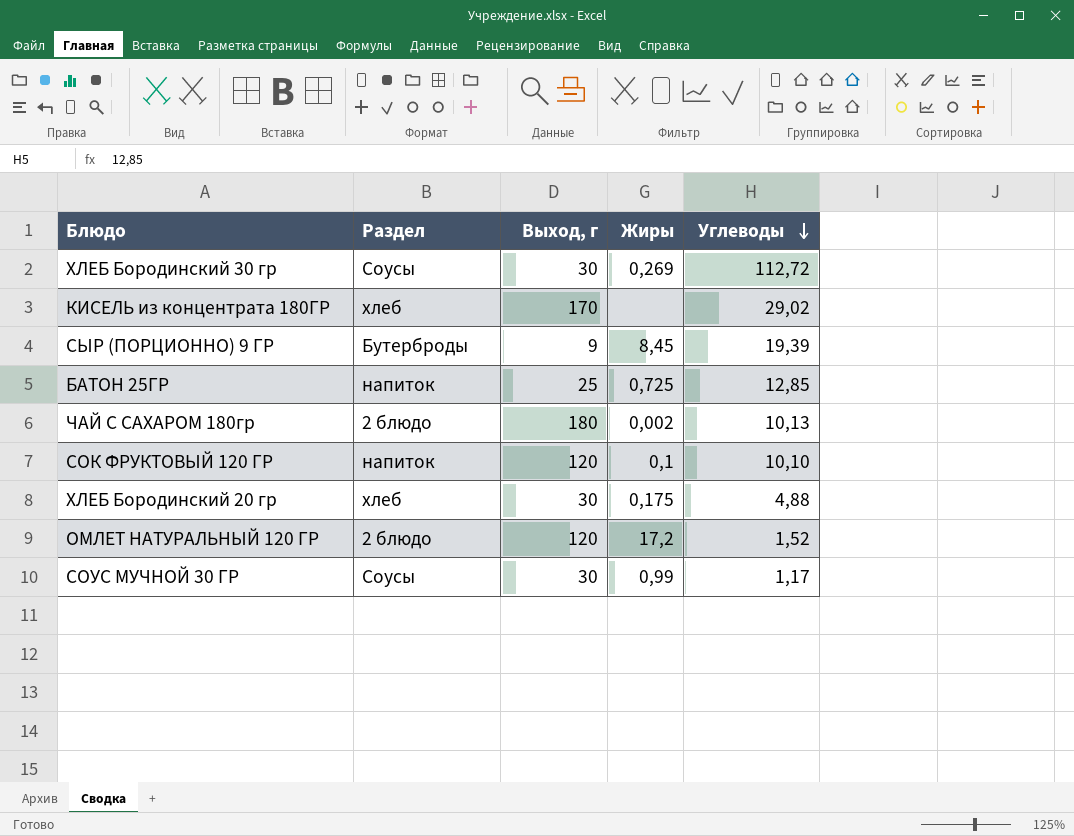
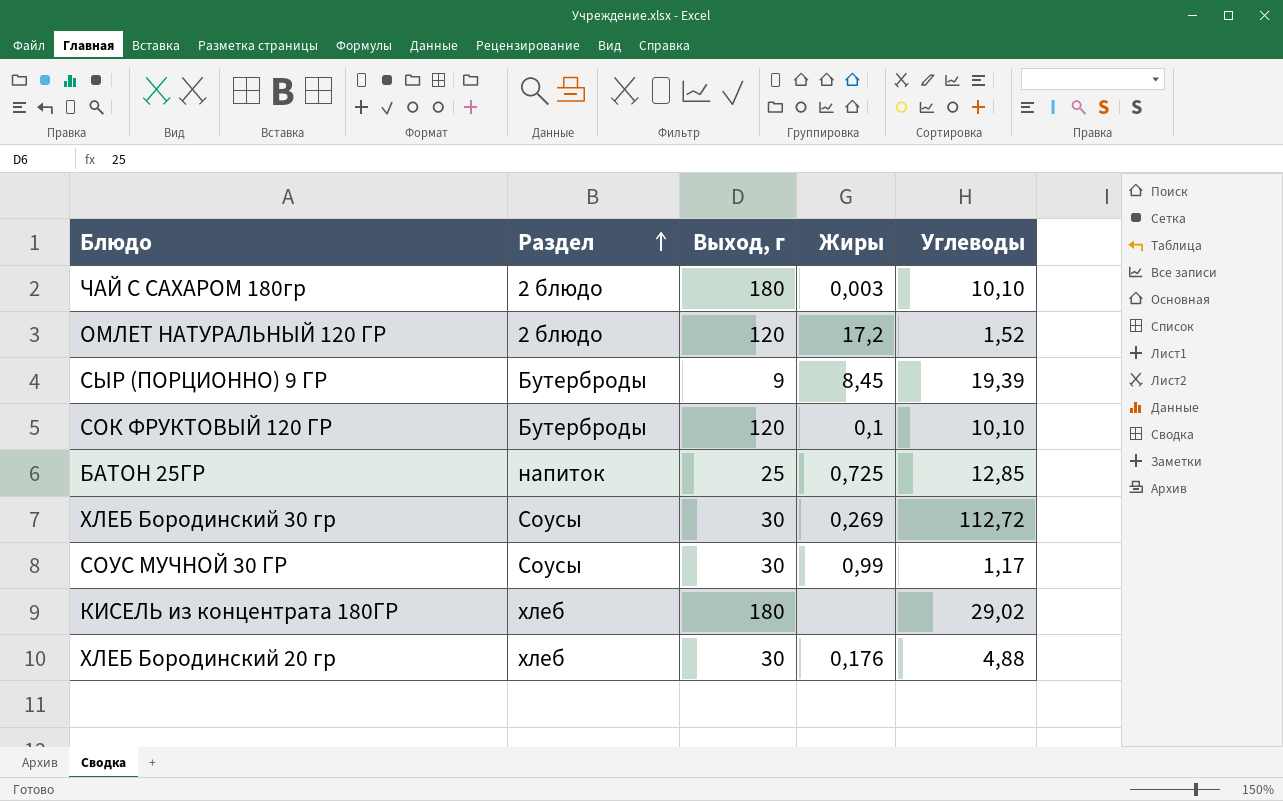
row order: Углеводы descending -> Раздел ascending
ЧАЙ С САХАРОМ 180гр | Жиры: 0,002 -> 0,003
ЧАЙ С САХАРОМ 180гр | Углеводы: 10,13 -> 10,10
СОК ФРУКТОВЫЙ 120 ГР | Раздел: напиток -> Бутерброды
КИСЕЛЬ из концентрата 180ГР | Выход, г: 170 -> 180
ХЛЕБ Бородинский 20 гр | Жиры: 0,175 -> 0,176

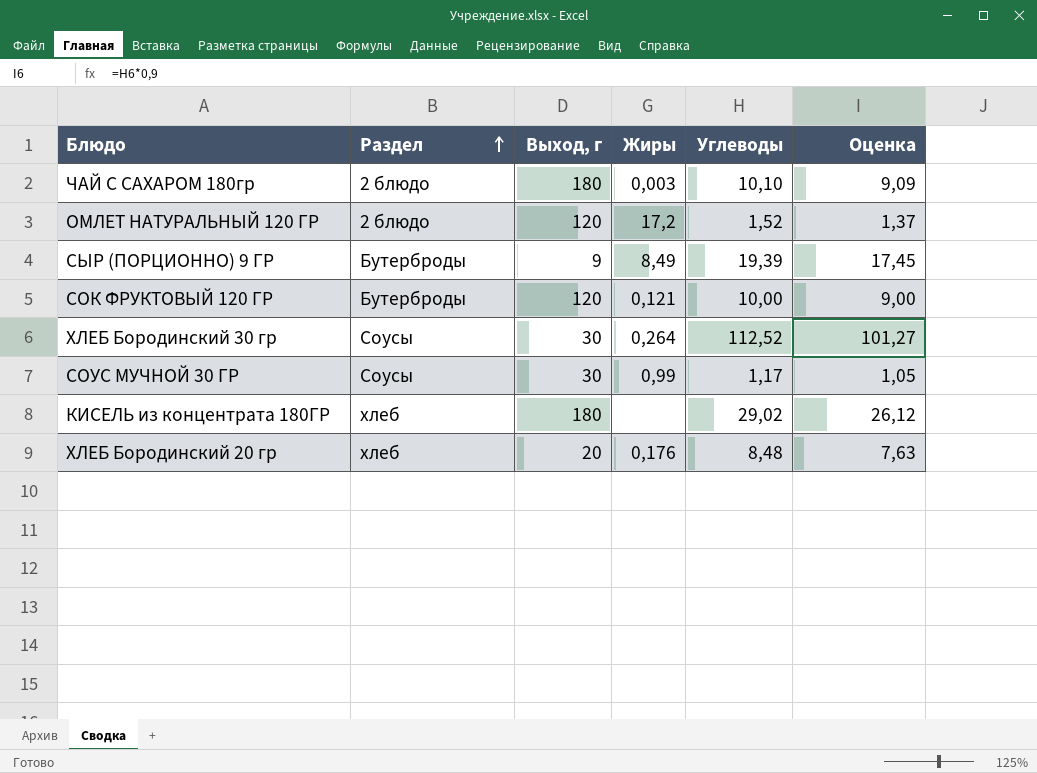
column Оценка | formula: none -> [Углеводы] * 0,9
row БАТОН 25ГР: напиток | 25 | 0,725 | 12,85 -> none
СЫР (ПОРЦИОННО) 9 ГР | Жиры: 8,45 -> 8,49
СОК ФРУКТОВЫЙ 120 ГР | Жиры: 0,1 -> 0,121
СОК ФРУКТОВЫЙ 120 ГР | Углеводы: 10,10 -> 10,00
ХЛЕБ Бородинский 30 гр | Жиры: 0,269 -> 0,264
ХЛЕБ Бородинский 30 гр | Углеводы: 112,72 -> 112,52
ХЛЕБ Бородинский 20 гр | Выход, г: 30 -> 20
ХЛЕБ Бородинский 20 гр | Углеводы: 4,88 -> 8,48

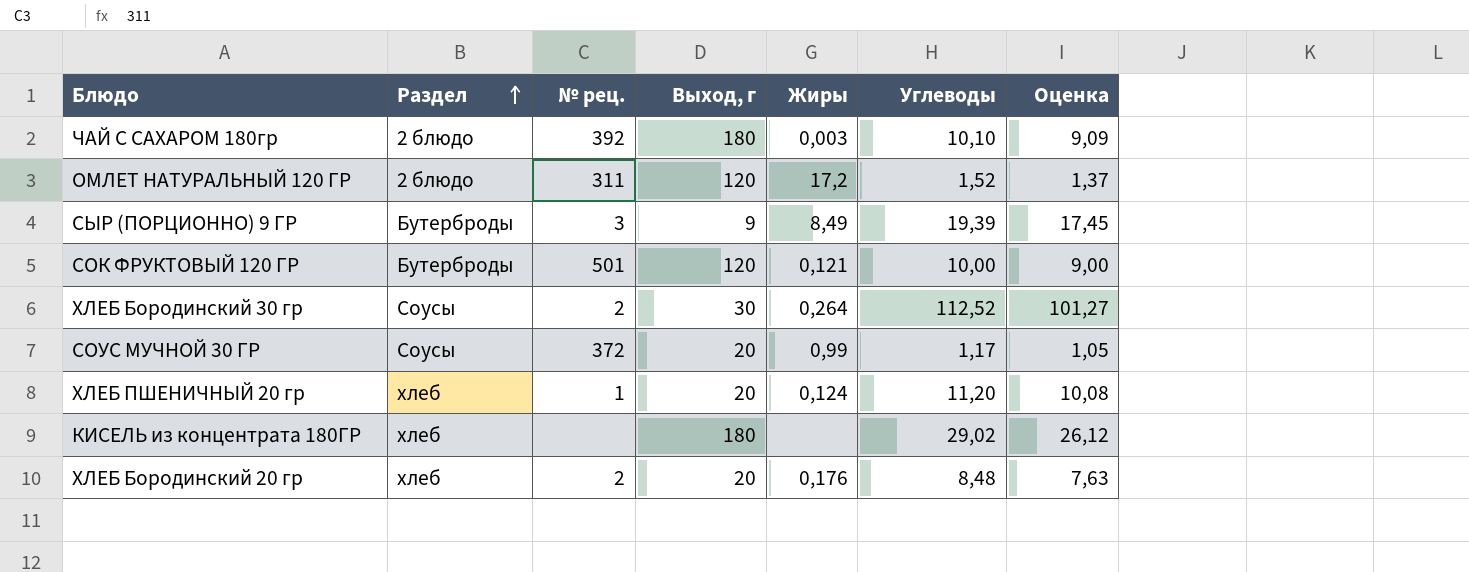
column № рец. | position: none -> 3
СОУС МУЧНОЙ 30 ГР | Выход, г: 30 -> 20
row ХЛЕБ ПШЕНИЧНЫЙ 20 гр: none -> хлеб | 1 | 20 | 0,124 | 11,20 | 10,08

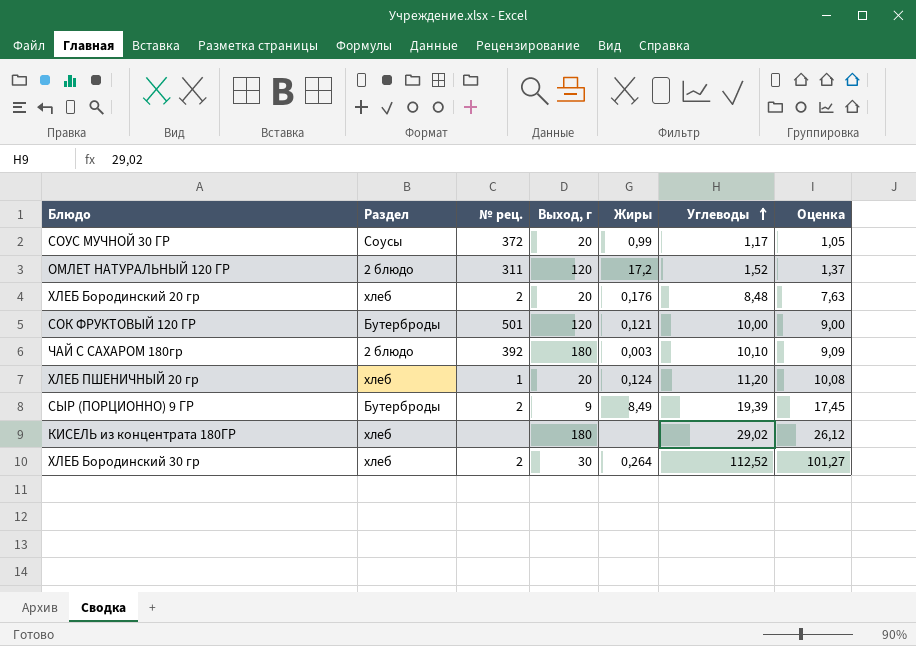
row order: Раздел ascending -> Углеводы ascending
СЫР (ПОРЦИОННО) 9 ГР | № рец.: 3 -> 2
ХЛЕБ Бородинский 30 гр | Раздел: Соусы -> хлеб

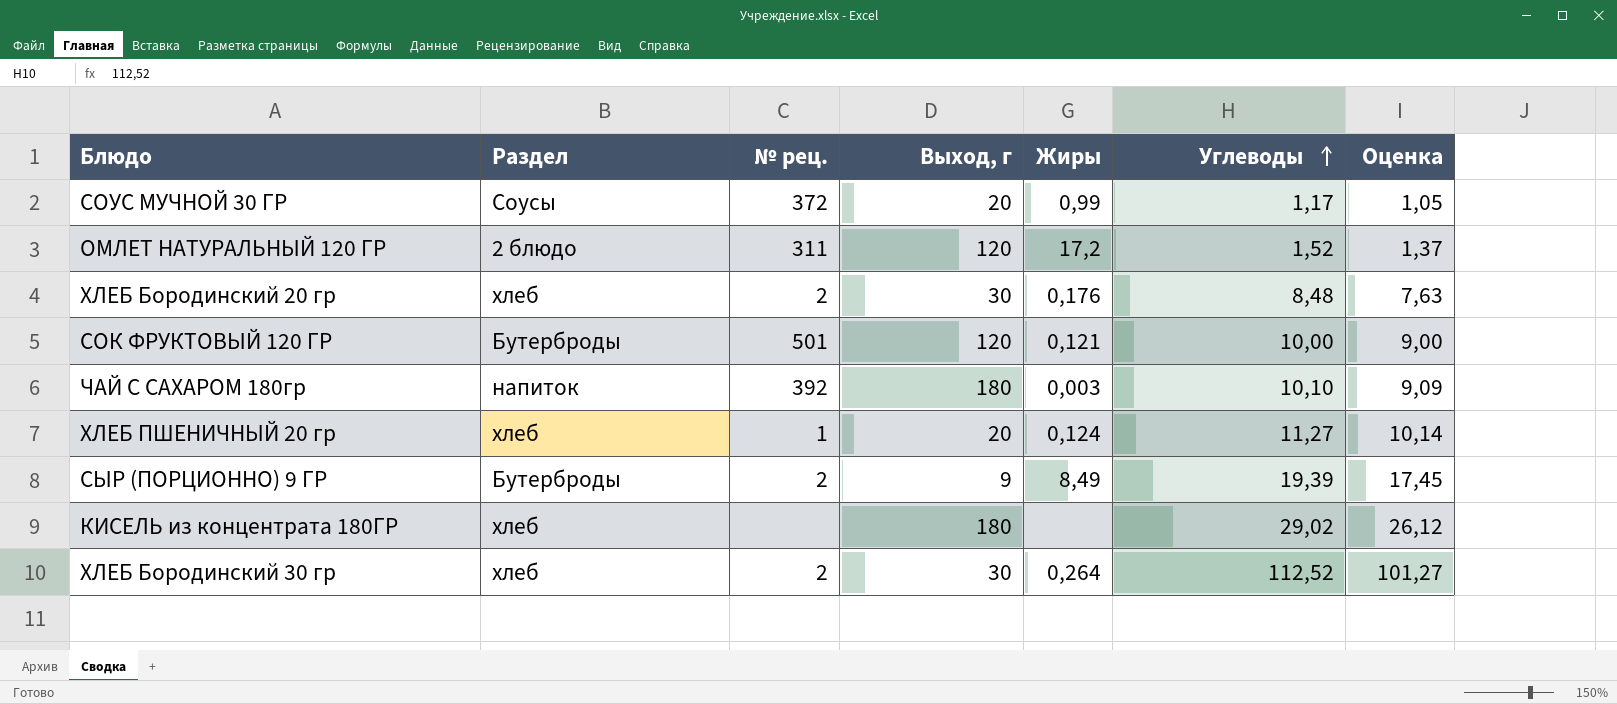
ХЛЕБ Бородинский 20 гр | Выход, г: 20 -> 30
ЧАЙ С САХАРОМ 180гр | Раздел: 2 блюдо -> напиток
ХЛЕБ ПШЕНИЧНЫЙ 20 гр | Углеводы: 11,20 -> 11,27
ХЛЕБ ПШЕНИЧНЫЙ 20 гр | Оценка: 10,08 -> 10,14

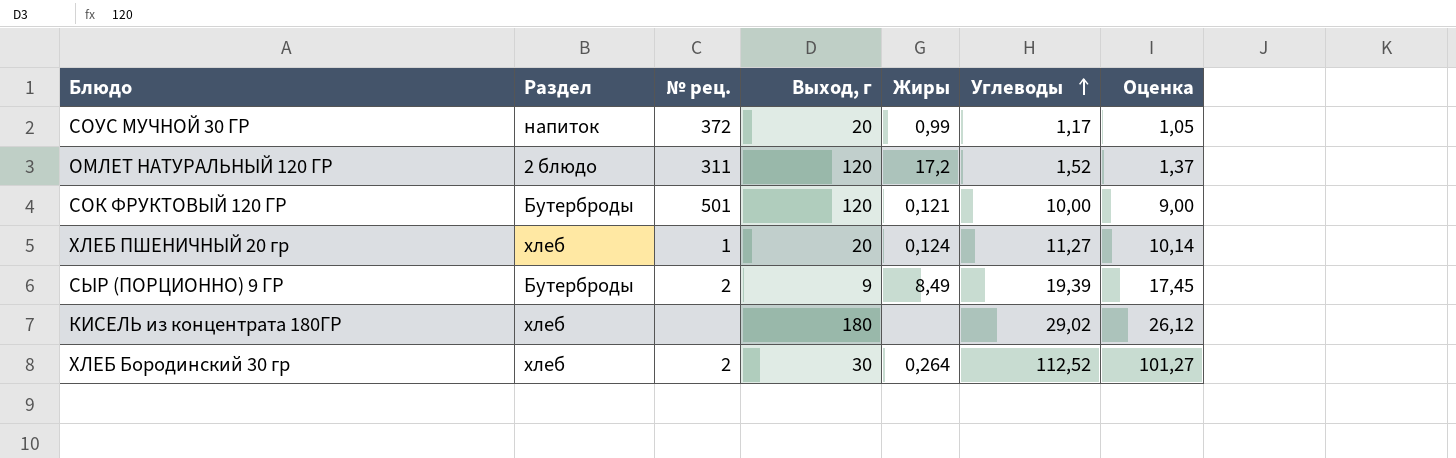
row ХЛЕБ Бородинский 20 гр: хлеб | 2 | 30 | 0,176 | 8,48 | 7,63 -> none
row ЧАЙ С САХАРОМ 180гр: напиток | 392 | 180 | 0,003 | 10,10 | 9,09 -> none
СОУС МУЧНОЙ 30 ГР | Раздел: Соусы -> напиток

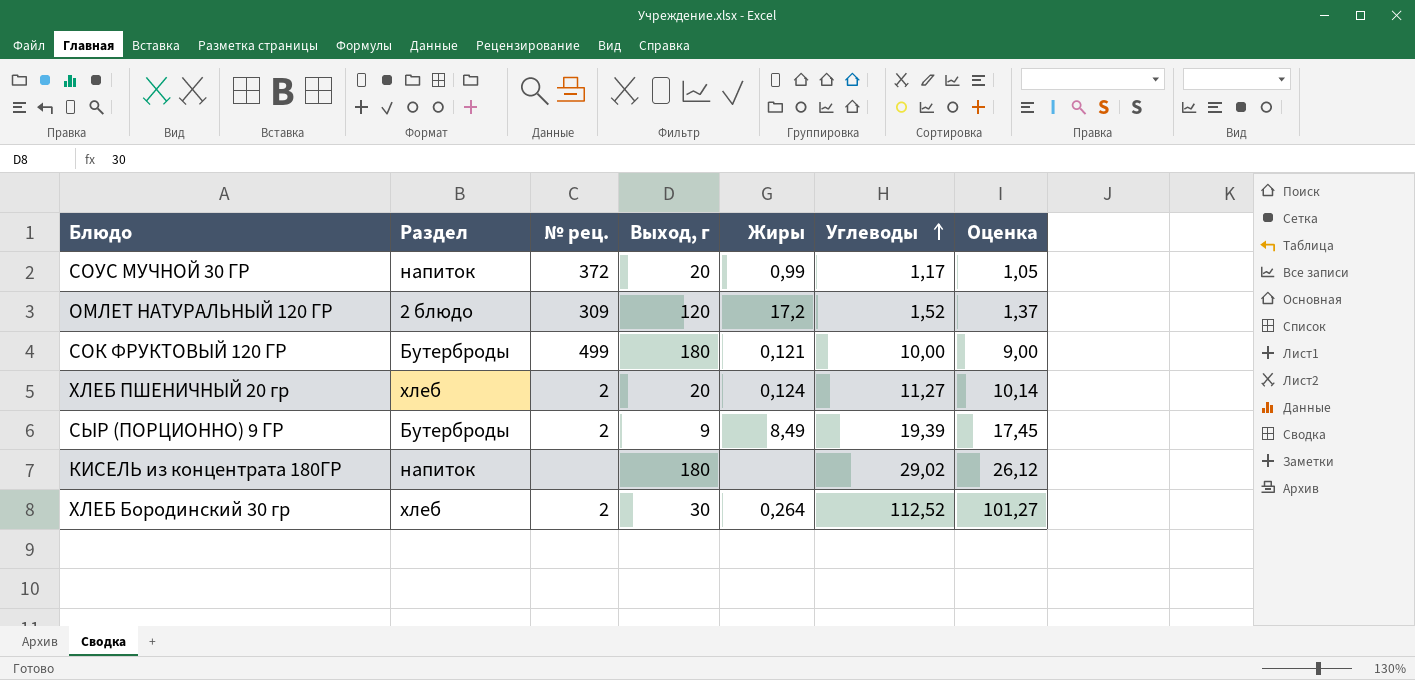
ОМЛЕТ НАТУРАЛЬНЫЙ 120 ГР | № рец.: 311 -> 309
СОК ФРУКТОВЫЙ 120 ГР | № рец.: 501 -> 499
СОК ФРУКТОВЫЙ 120 ГР | Выход, г: 120 -> 180
ХЛЕБ ПШЕНИЧНЫЙ 20 гр | № рец.: 1 -> 2
КИСЕЛЬ из концентрата 180ГР | Раздел: хлеб -> напиток

